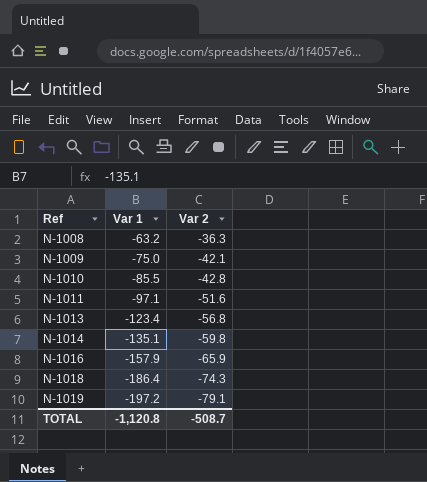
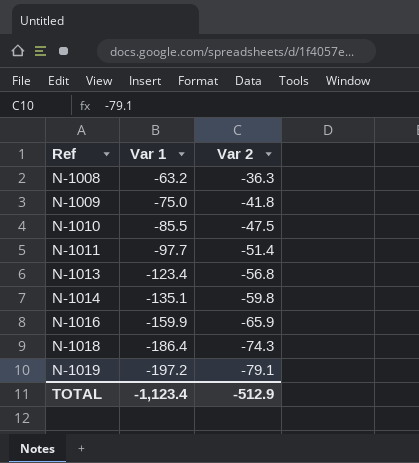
N-1009 | Var 2: -42.1 -> -41.8
N-1010 | Var 2: -42.8 -> -47.5
N-1011 | Var 1: -97.1 -> -97.7
N-1011 | Var 2: -51.6 -> -51.4
N-1016 | Var 1: -157.9 -> -159.9
TOTAL | Var 1: -1,120.8 -> -1,123.4
TOTAL | Var 2: -508.7 -> -512.9

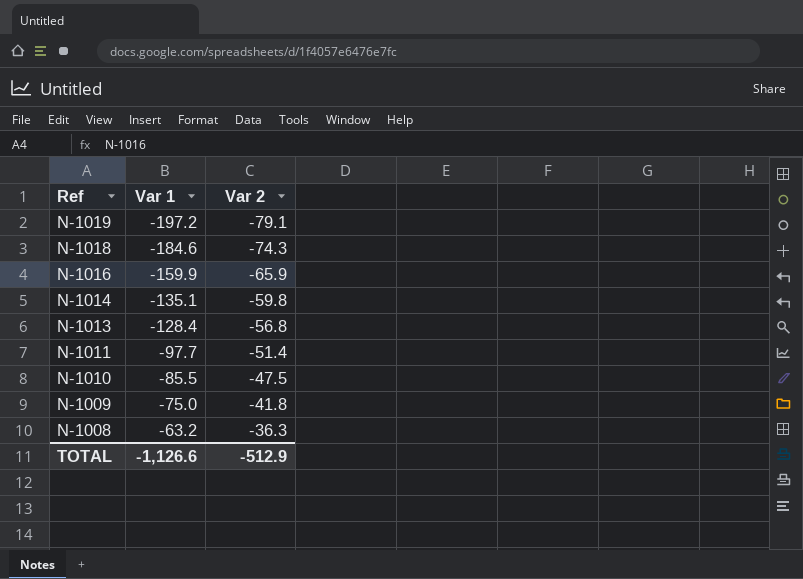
row order: Ref ascending -> Ref descending
N-1018 | Var 1: -186.4 -> -184.6
N-1013 | Var 1: -123.4 -> -128.4
TOTAL | Var 1: -1,123.4 -> -1,126.6

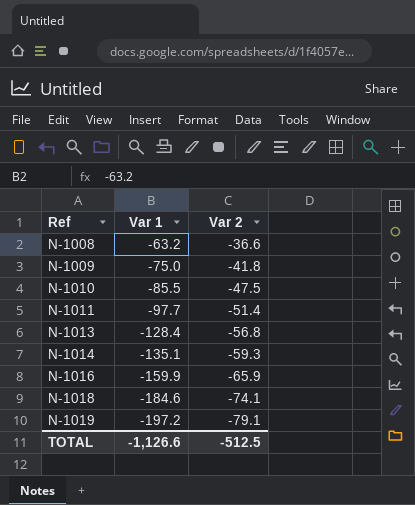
row order: Ref descending -> Ref ascending
N-1008 | Var 2: -36.3 -> -36.6
N-1014 | Var 2: -59.8 -> -59.3
N-1018 | Var 2: -74.3 -> -74.1
TOTAL | Var 2: -512.9 -> -512.5

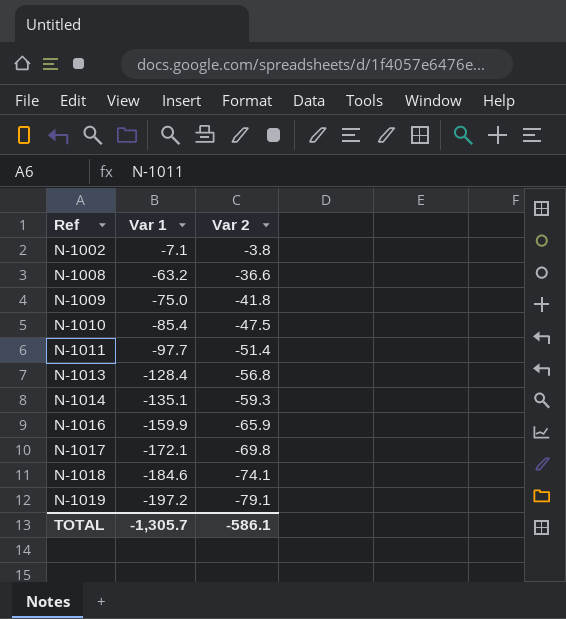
row N-1002: none -> -7.1 | -3.8
N-1010 | Var 1: -85.5 -> -85.4
row N-1017: none -> -172.1 | -69.8
TOTAL | Var 1: -1,126.6 -> -1,305.7
TOTAL | Var 2: -512.5 -> -586.1

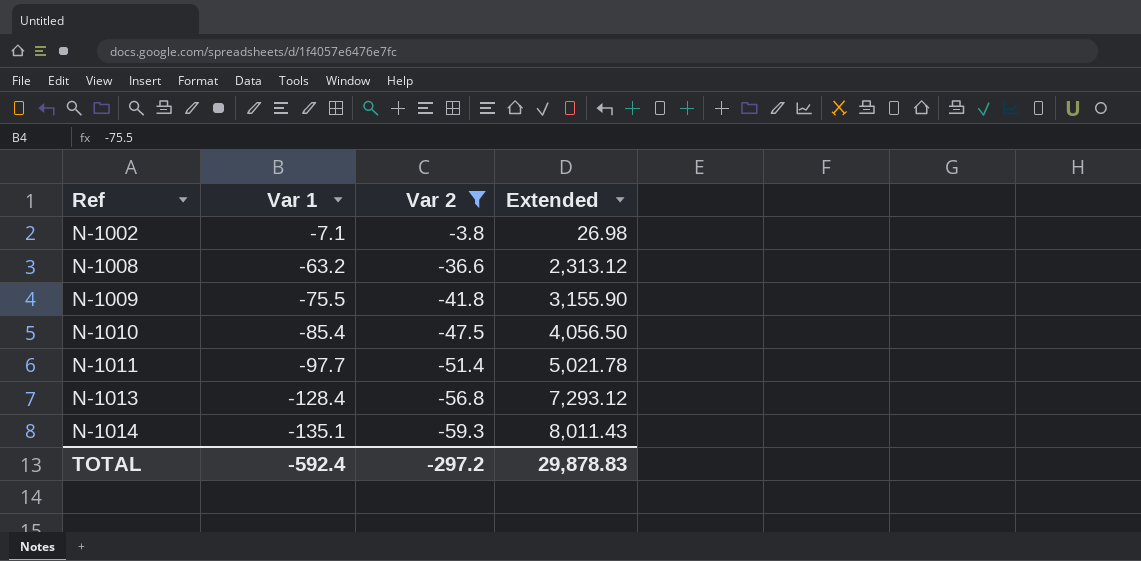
filter: none -> Var 2 >= -59.3
column Extended | formula: none -> [Var 1] * [Var 2]
N-1009 | Var 1: -75.0 -> -75.5
TOTAL | Var 1: -1,305.7 -> -592.4
TOTAL | Var 2: -586.1 -> -297.2

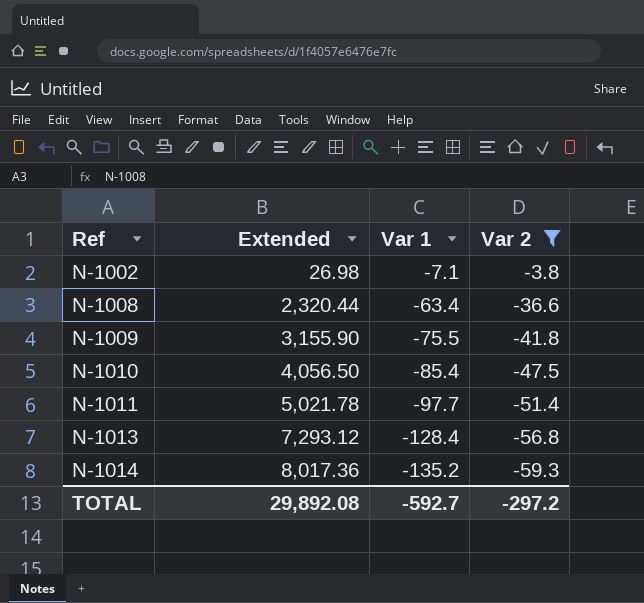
column Extended | position: 4 -> 2
N-1008 | Extended: 2,313.12 -> 2,320.44
N-1008 | Var 1: -63.2 -> -63.4
N-1014 | Extended: 8,011.43 -> 8,017.36
N-1014 | Var 1: -135.1 -> -135.2
TOTAL | Extended: 29,878.83 -> 29,892.08
TOTAL | Var 1: -592.4 -> -592.7

